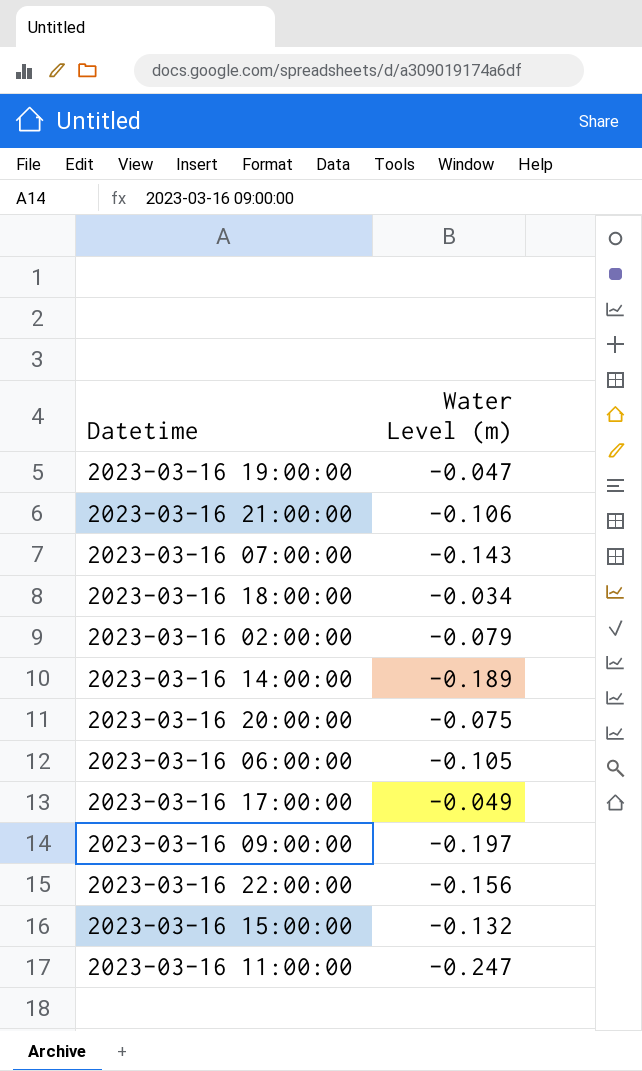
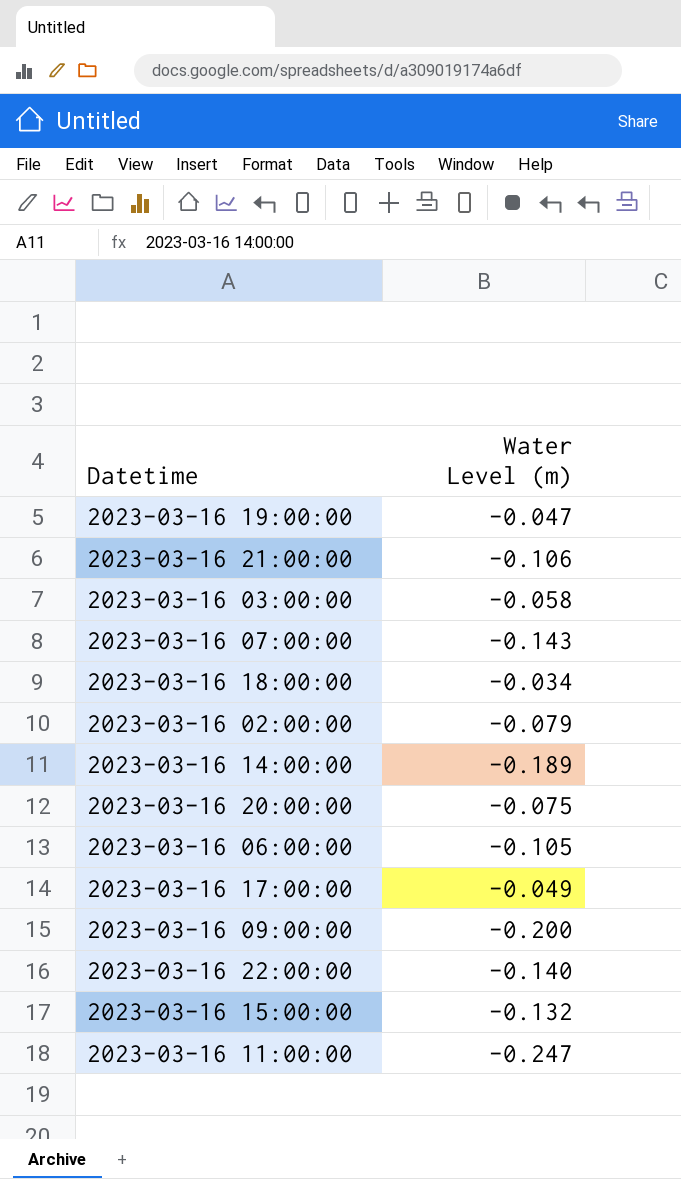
row 2023-03-16 03:00:00: none -> -0.058
2023-03-16 09:00:00 | Water Level (m): -0.197 -> -0.200
2023-03-16 22:00:00 | Water Level (m): -0.156 -> -0.140

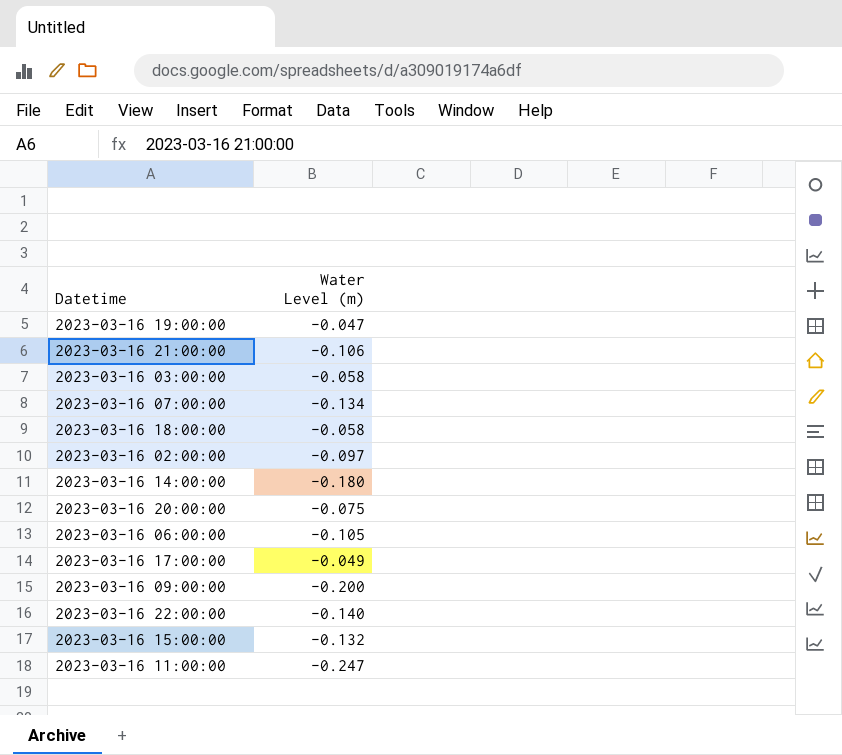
2023-03-16 07:00:00 | Water Level (m): -0.143 -> -0.134
2023-03-16 18:00:00 | Water Level (m): -0.034 -> -0.058
2023-03-16 02:00:00 | Water Level (m): -0.079 -> -0.097
2023-03-16 14:00:00 | Water Level (m): -0.189 -> -0.180

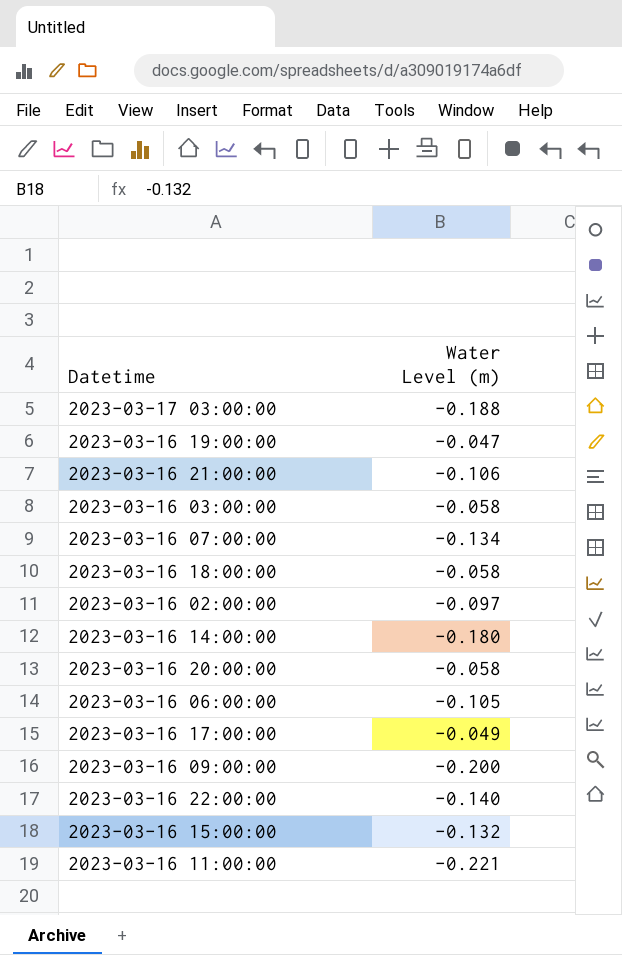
row 2023-03-17 03:00:00: none -> -0.188
2023-03-16 20:00:00 | Water Level (m): -0.075 -> -0.058
2023-03-16 11:00:00 | Water Level (m): -0.247 -> -0.221

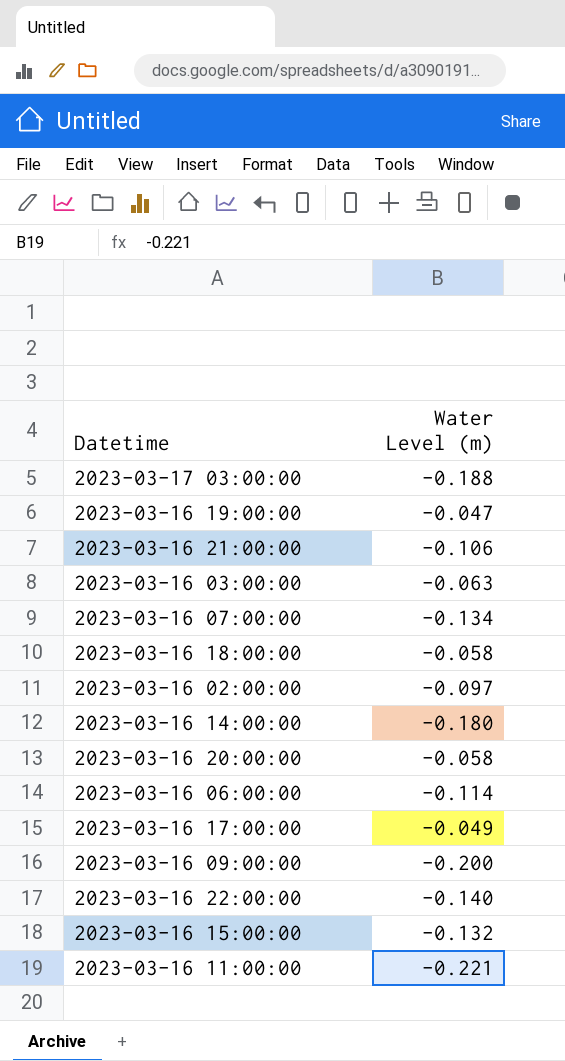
2023-03-16 03:00:00 | Water Level (m): -0.058 -> -0.063
2023-03-16 06:00:00 | Water Level (m): -0.105 -> -0.114

